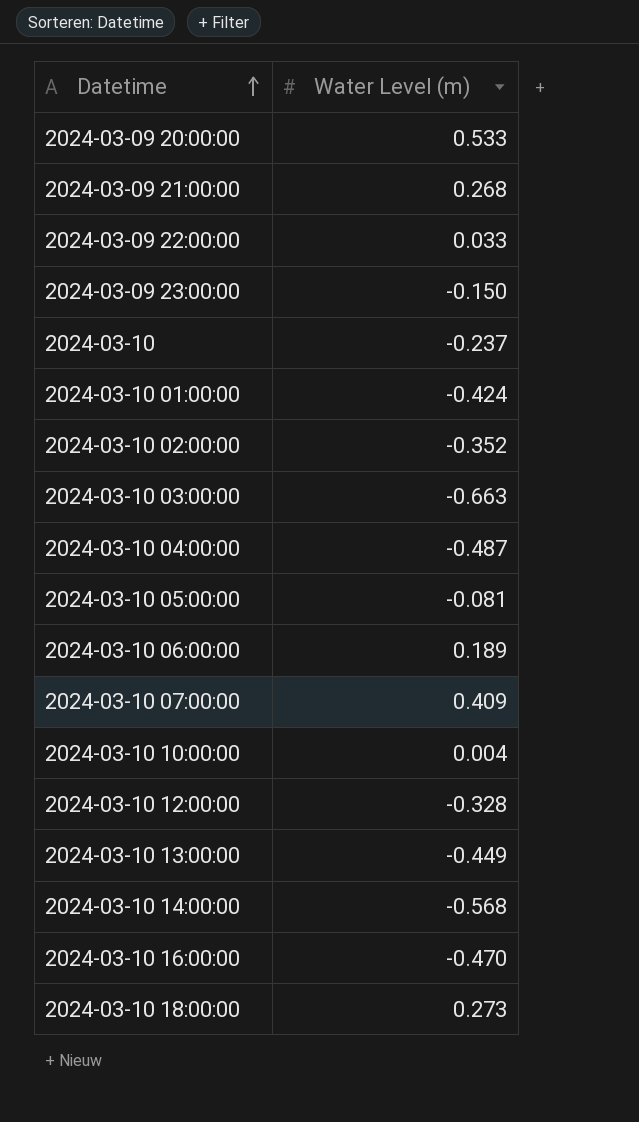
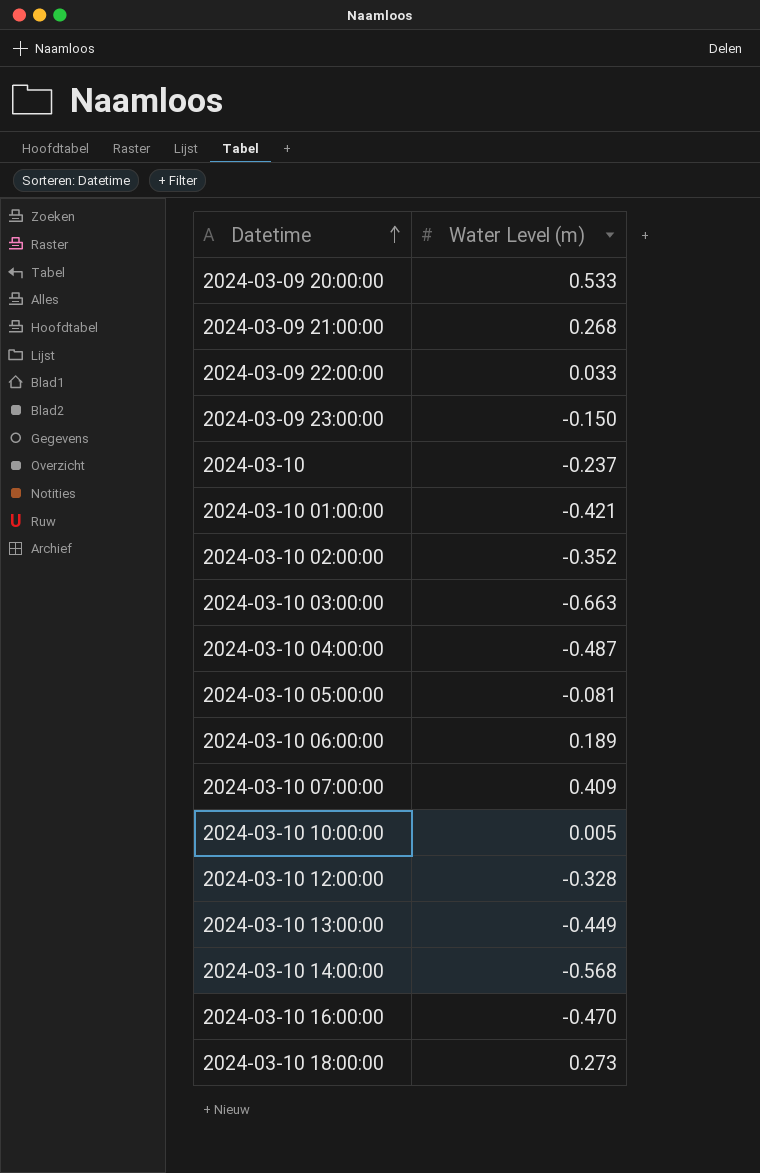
2024-03-10 01:00:00 | Water Level (m): -0.424 -> -0.421
2024-03-10 10:00:00 | Water Level (m): 0.004 -> 0.005

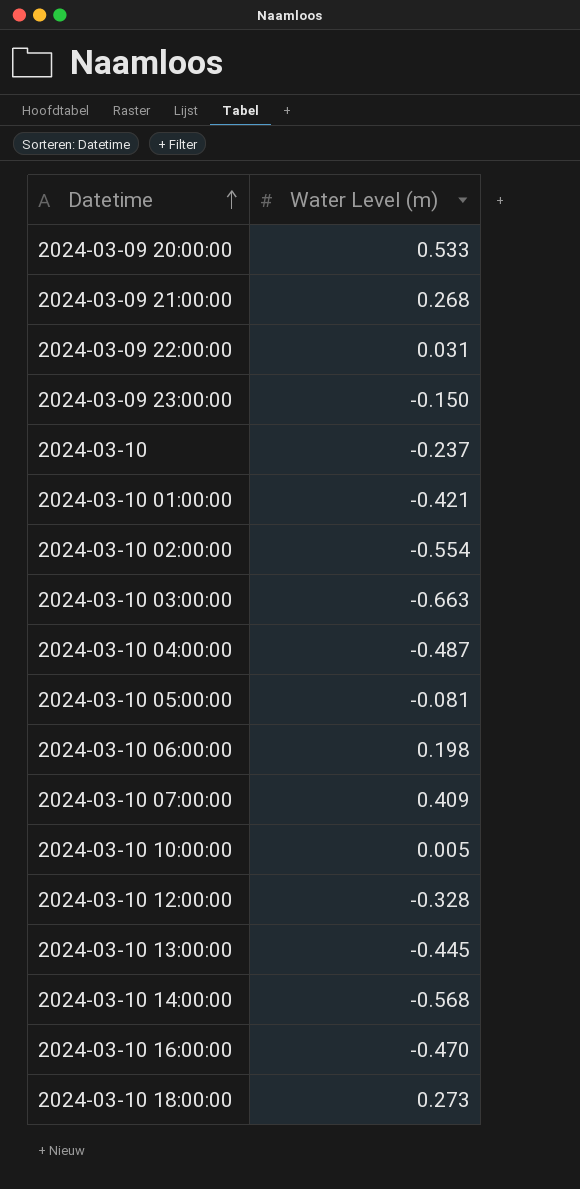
2024-03-09 22:00:00 | Water Level (m): 0.033 -> 0.031
2024-03-10 02:00:00 | Water Level (m): -0.352 -> -0.554
2024-03-10 06:00:00 | Water Level (m): 0.189 -> 0.198
2024-03-10 13:00:00 | Water Level (m): -0.449 -> -0.445

